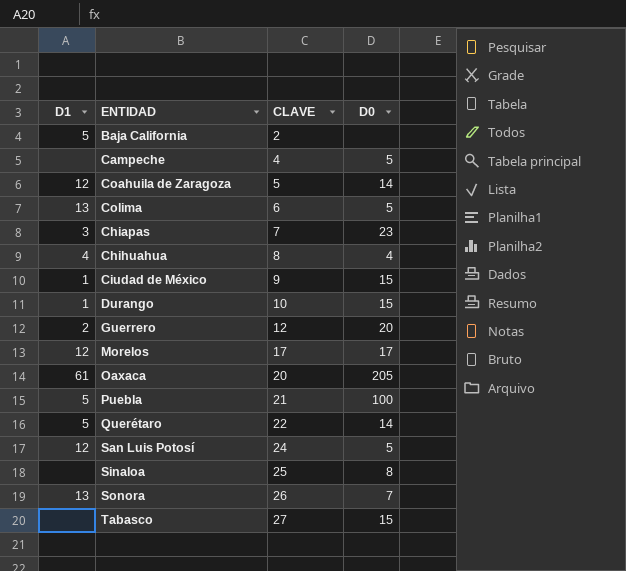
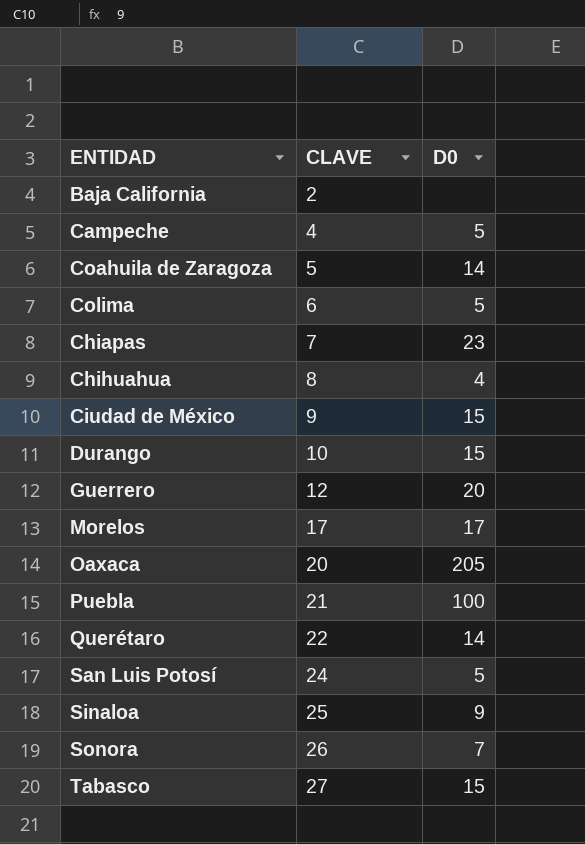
column D1 | position: 1 -> none
Sinaloa | D0: 8 -> 9

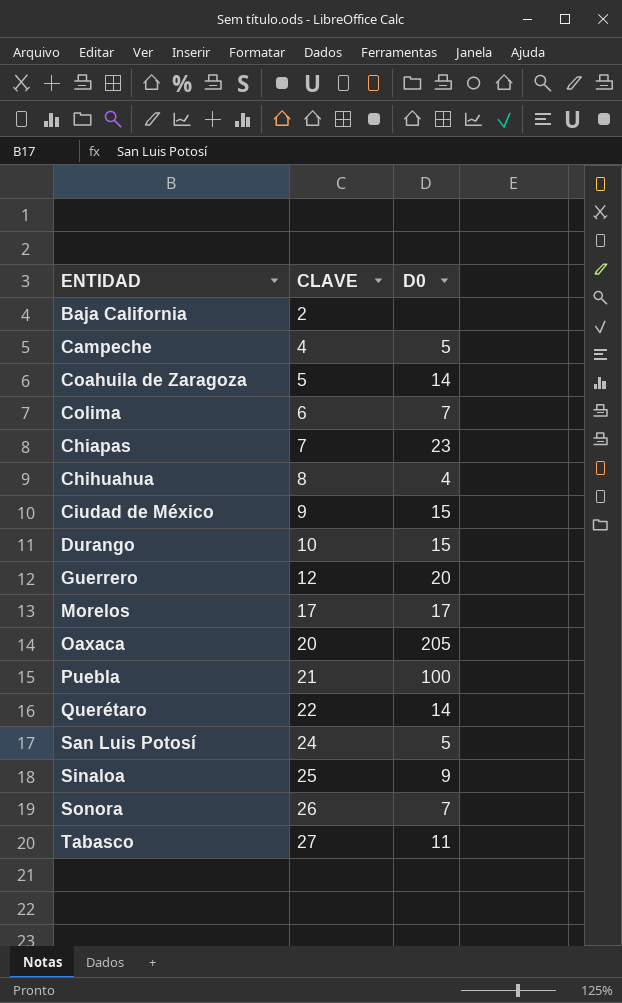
Colima | D0: 5 -> 7
Tabasco | D0: 15 -> 11

